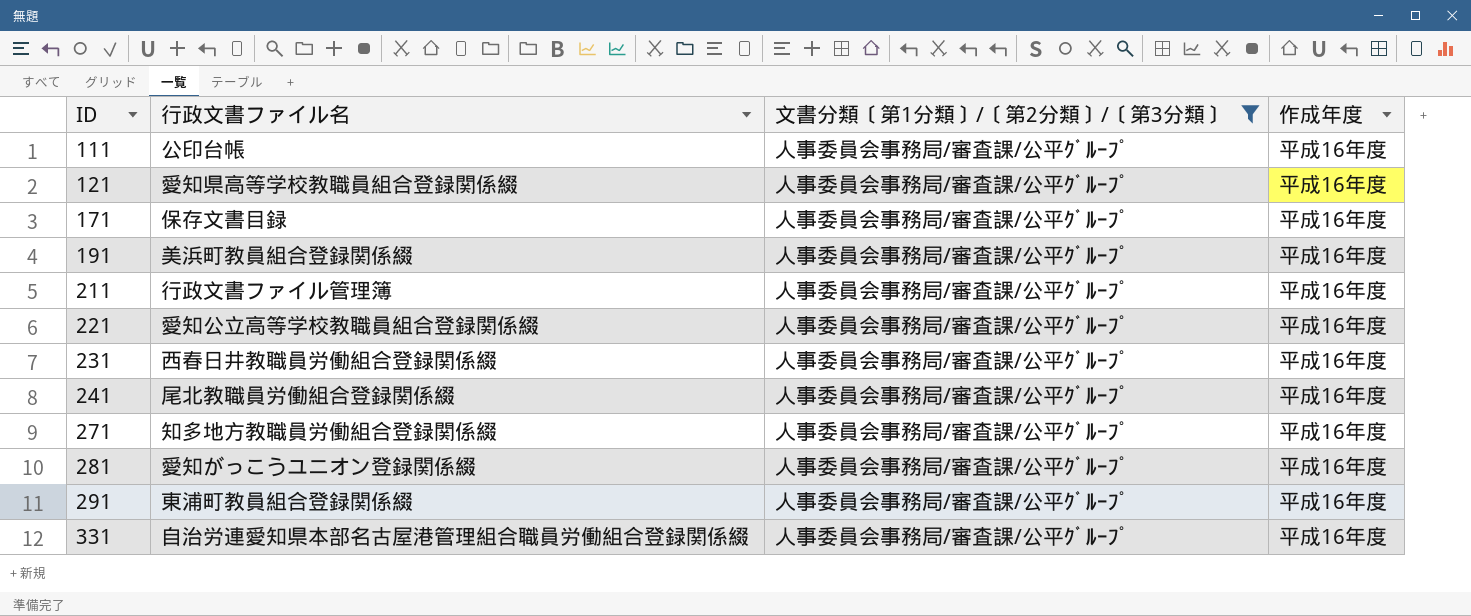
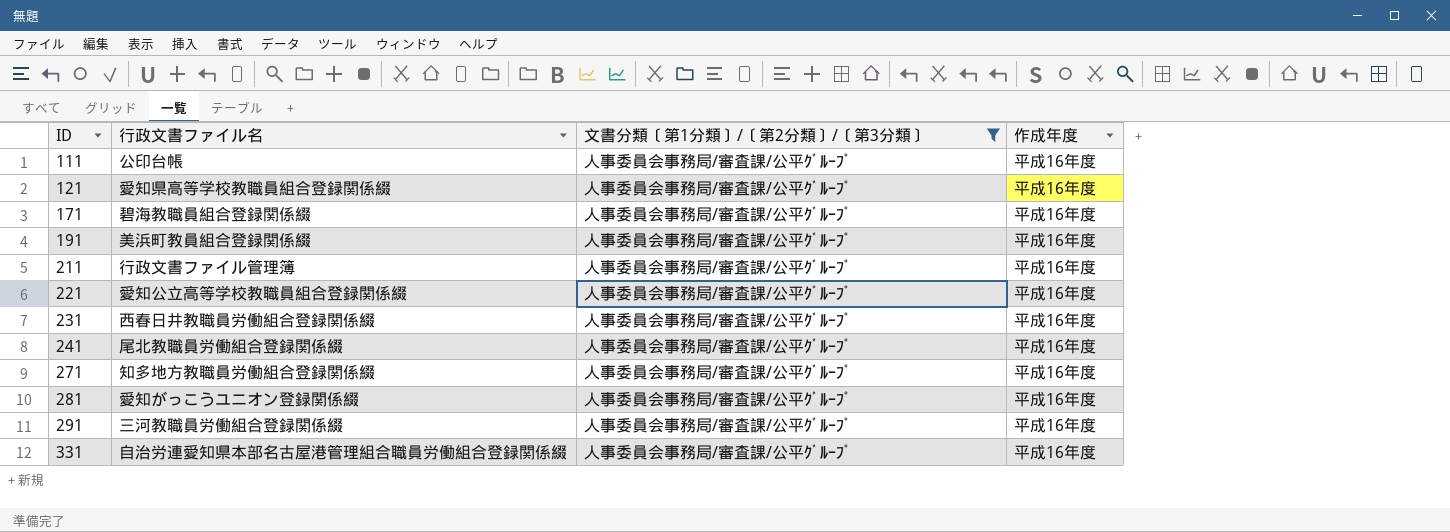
171 | 行政文書ファイル名: 保存文書目録 -> 碧海教職員組合登録関係綴
291 | 行政文書ファイル名: 東浦町教員組合登録関係綴 -> 三河教職員労働組合登録関係綴

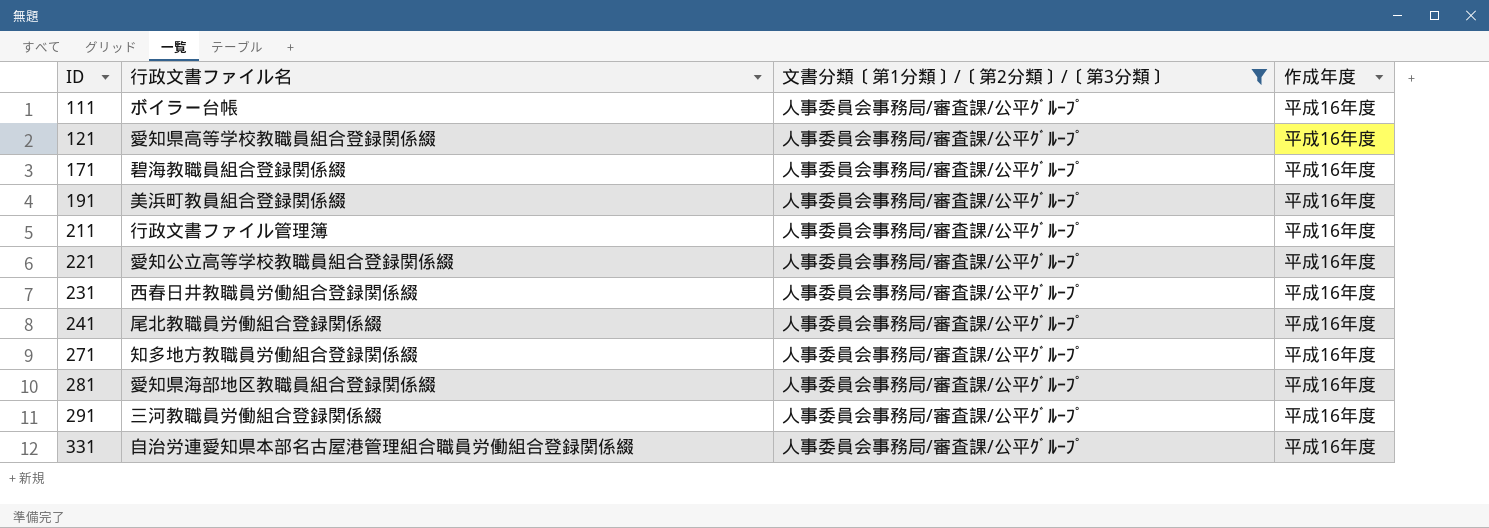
111 | 行政文書ファイル名: 公印台帳 -> ボイラー台帳
281 | 行政文書ファイル名: 愛知がっこうユニオン登録関係綴 -> 愛知県海部地区教職員組合登録関係綴

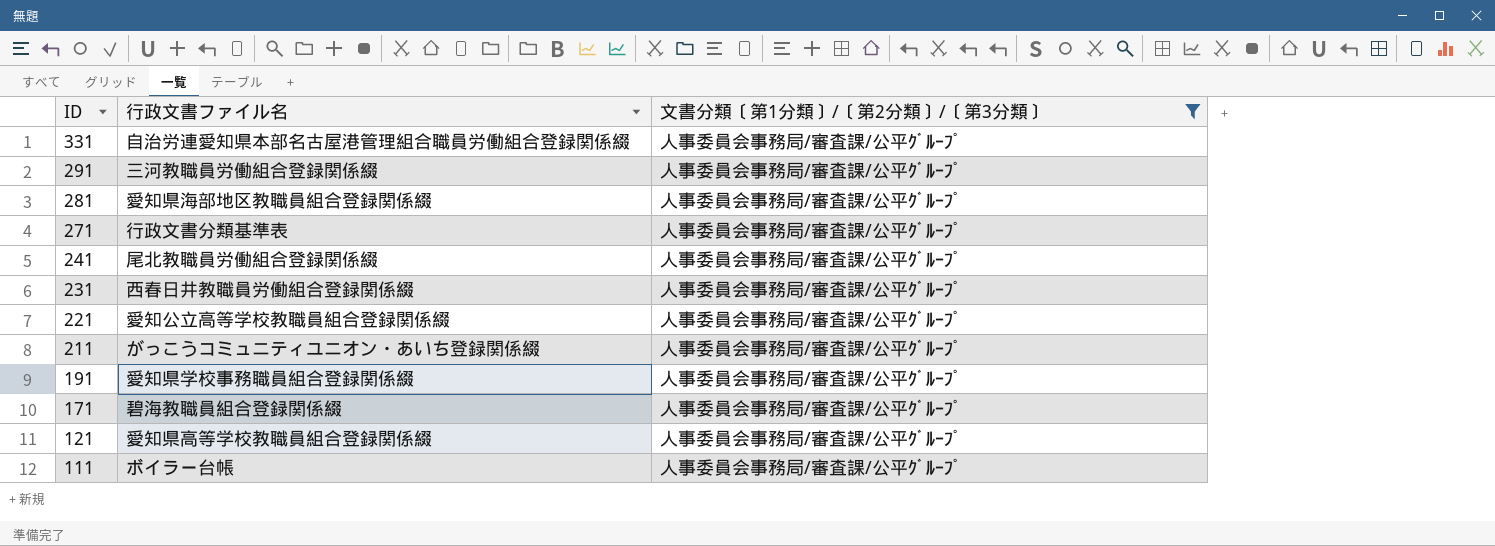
row order: ID ascending -> ID descending
column 作成年度 | position: 4 -> none
271 | 行政文書ファイル名: 知多地方教職員労働組合登録関係綴 -> 行政文書分類基準表
211 | 行政文書ファイル名: 行政文書ファイル管理簿 -> がっこうコミュニティユニオン・あいち登録関係綴
191 | 行政文書ファイル名: 美浜町教員組合登録関係綴 -> 愛知県学校事務職員組合登録関係綴

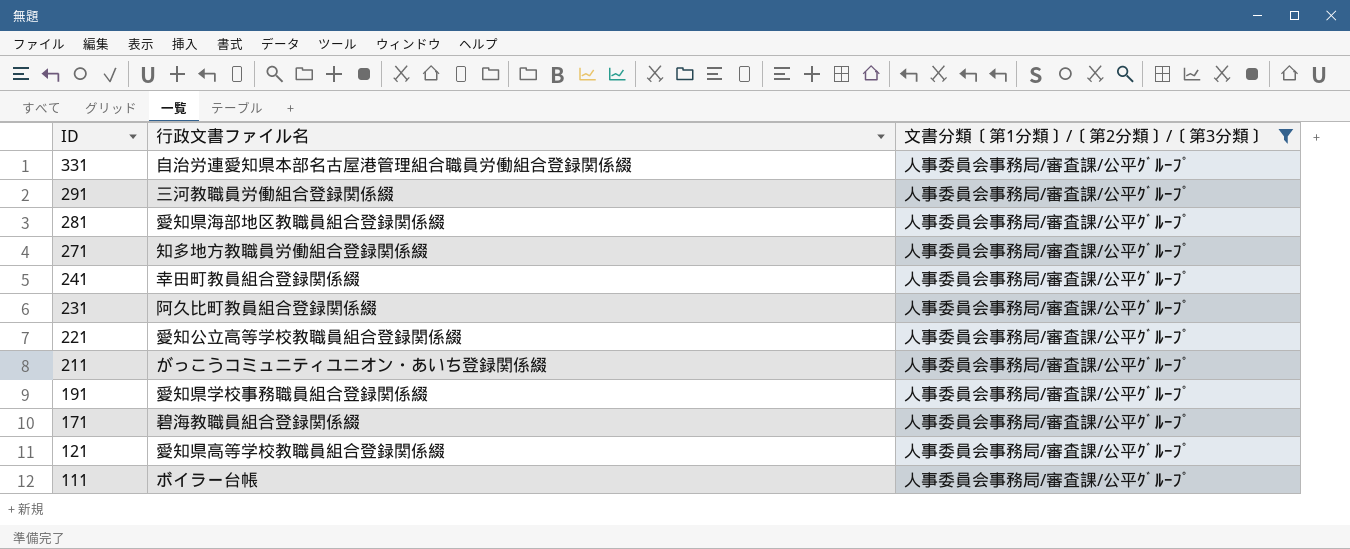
271 | 行政文書ファイル名: 行政文書分類基準表 -> 知多地方教職員労働組合登録関係綴
241 | 行政文書ファイル名: 尾北教職員労働組合登録関係綴 -> 幸田町教員組合登録関係綴
231 | 行政文書ファイル名: 西春日井教職員労働組合登録関係綴 -> 阿久比町教員組合登録関係綴

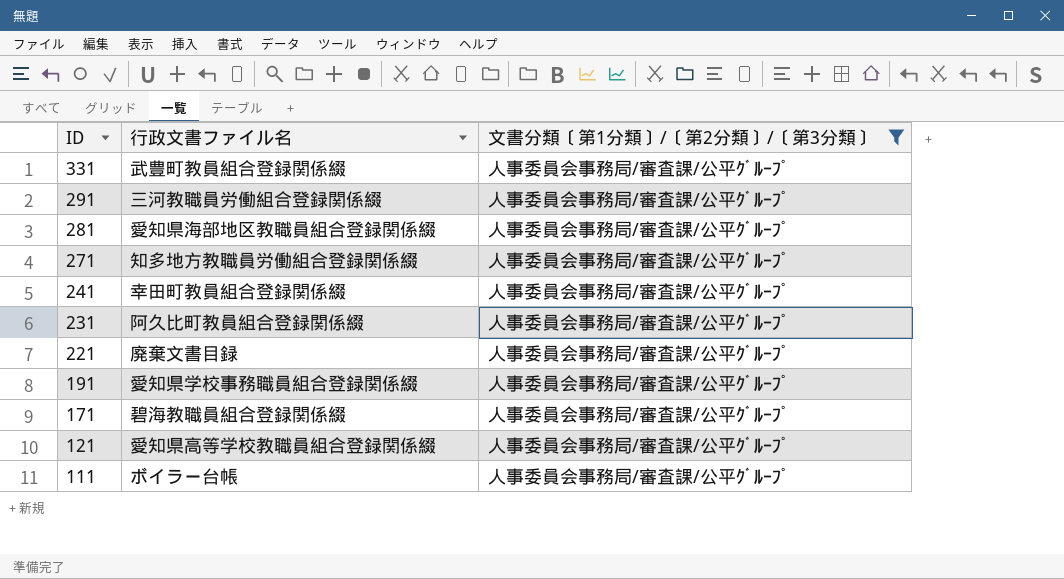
row 211: がっこうコミュニティユニオン・あいち登録関係綴 | 人事委員会事務局/審査課/公平ｸﾞﾙｰﾌﾟ -> none
331 | 行政文書ファイル名: 自治労連愛知県本部名古屋港管理組合職員労働組合登録関係綴 -> 武豊町教員組合登録関係綴
221 | 行政文書ファイル名: 愛知公立高等学校教職員組合登録関係綴 -> 廃棄文書目録

